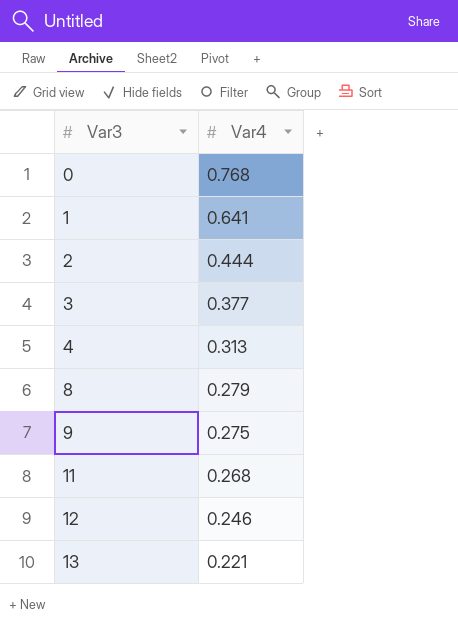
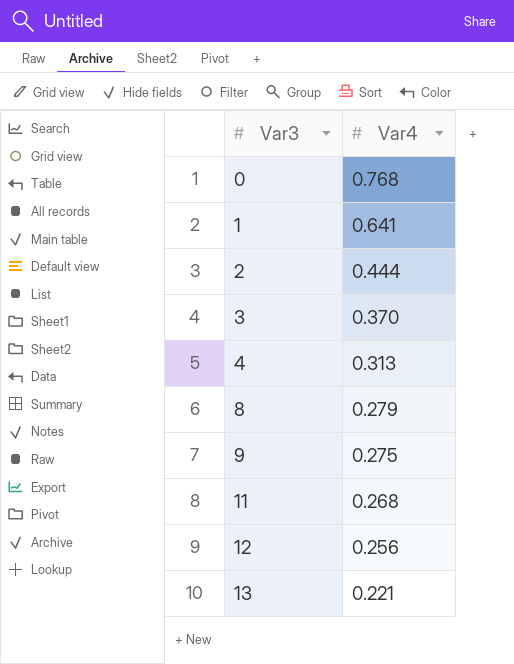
3 | Var4: 0.377 -> 0.370
12 | Var4: 0.246 -> 0.256

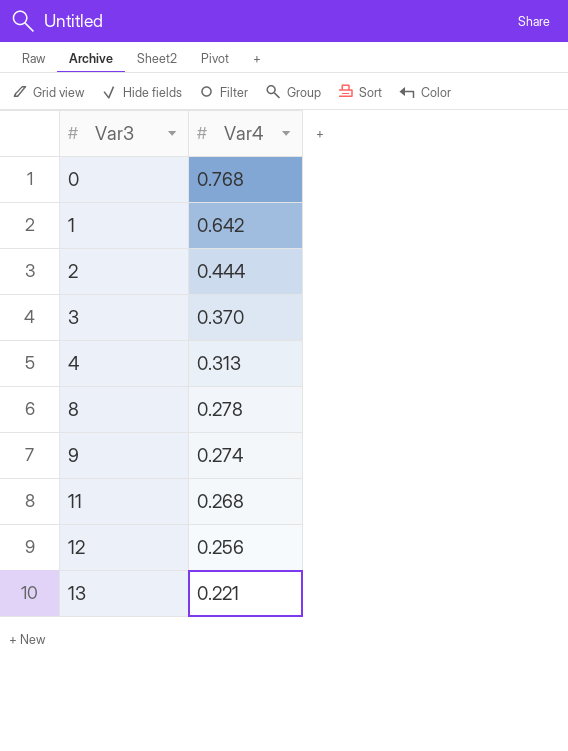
1 | Var4: 0.641 -> 0.642
8 | Var4: 0.279 -> 0.278
9 | Var4: 0.275 -> 0.274

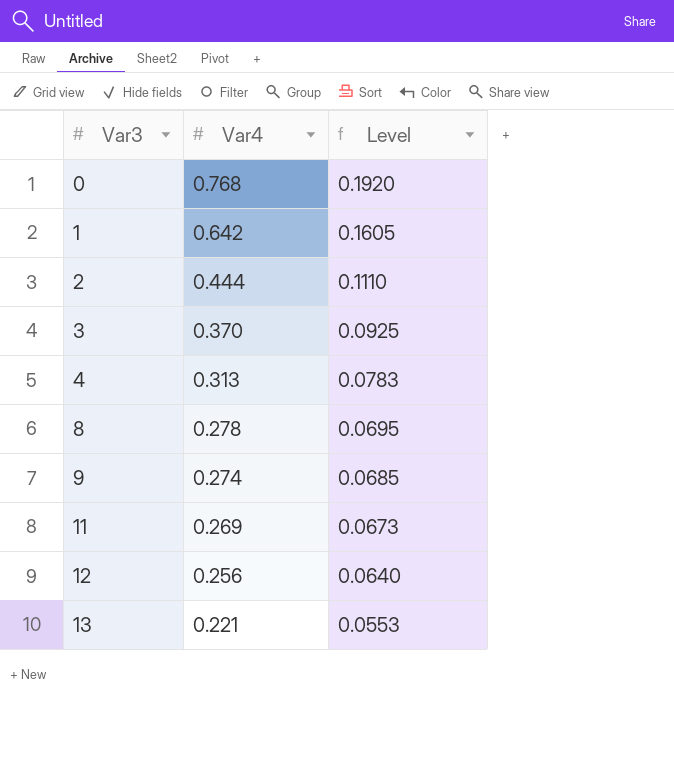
column Level | formula: none -> [Var4] * 0.25
11 | Var4: 0.268 -> 0.269

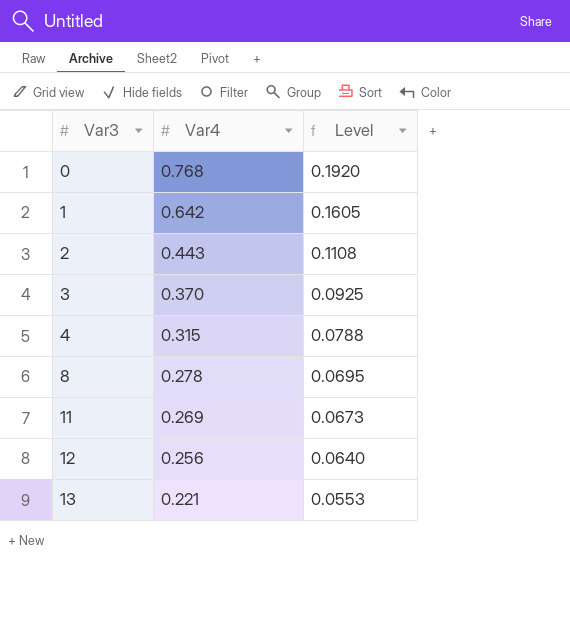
row 9: 0.274 | 0.0685 -> none
2 | Var4: 0.444 -> 0.443
2 | Level: 0.1110 -> 0.1108
4 | Var4: 0.313 -> 0.315
4 | Level: 0.0783 -> 0.0788

